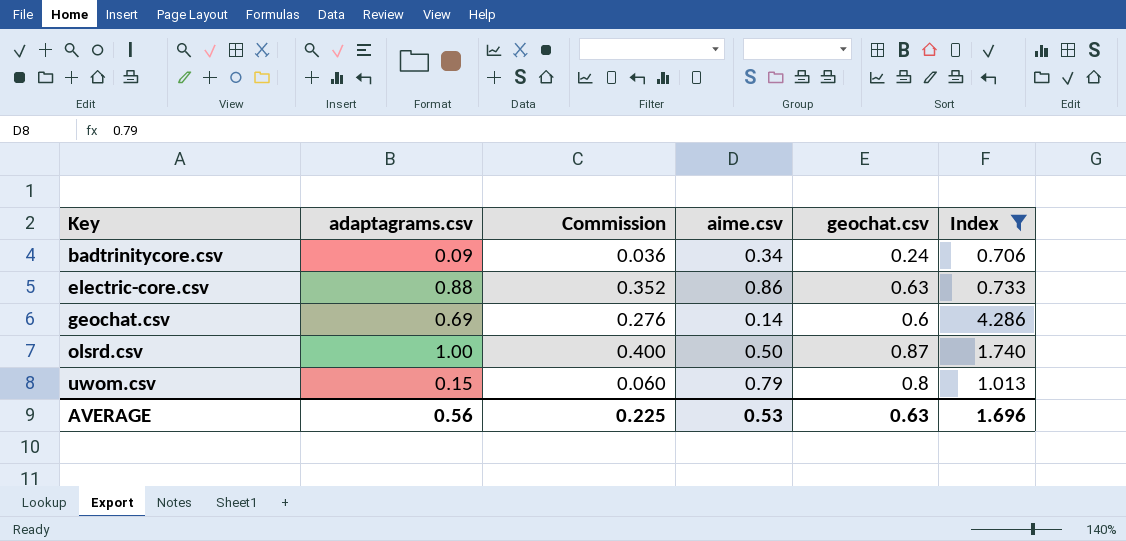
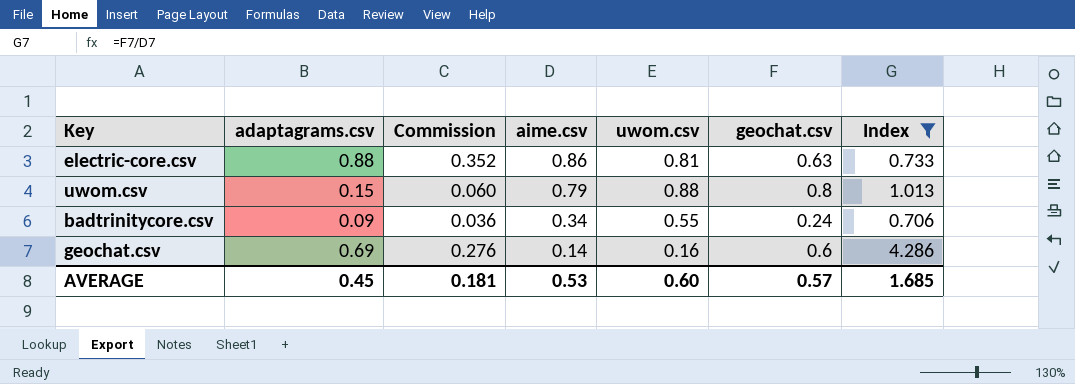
row order: Key ascending -> aime.csv descending
column uwom.csv | position: none -> 5
row olsrd.csv: 1.00 | 0.400 | 0.50 | 0.87 | 1.740 -> none
AVERAGE | adaptagrams.csv: 0.56 -> 0.45
AVERAGE | Commission: 0.225 -> 0.181
AVERAGE | geochat.csv: 0.63 -> 0.57
AVERAGE | Index: 1.696 -> 1.685

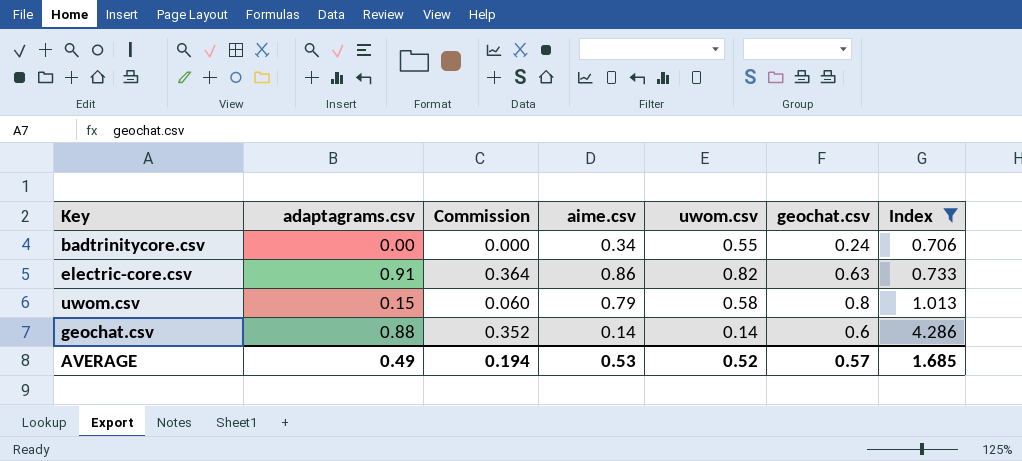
row order: aime.csv descending -> Index ascending
badtrinitycore.csv | adaptagrams.csv: 0.09 -> 0.00
badtrinitycore.csv | Commission: 0.036 -> 0.000
electric-core.csv | adaptagrams.csv: 0.88 -> 0.91
electric-core.csv | Commission: 0.352 -> 0.364
electric-core.csv | uwom.csv: 0.81 -> 0.82
uwom.csv | uwom.csv: 0.88 -> 0.58
geochat.csv | adaptagrams.csv: 0.69 -> 0.88
geochat.csv | Commission: 0.276 -> 0.352
geochat.csv | uwom.csv: 0.16 -> 0.14
AVERAGE | adaptagrams.csv: 0.45 -> 0.49
AVERAGE | Commission: 0.181 -> 0.194
AVERAGE | uwom.csv: 0.60 -> 0.52

